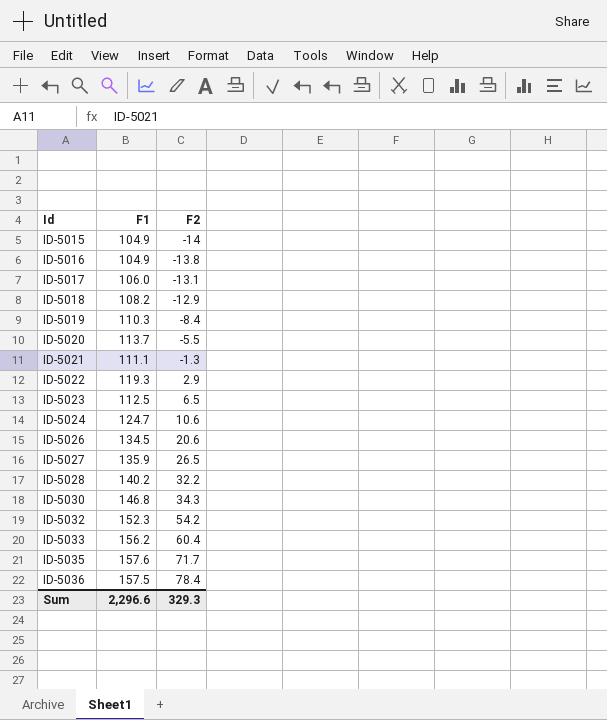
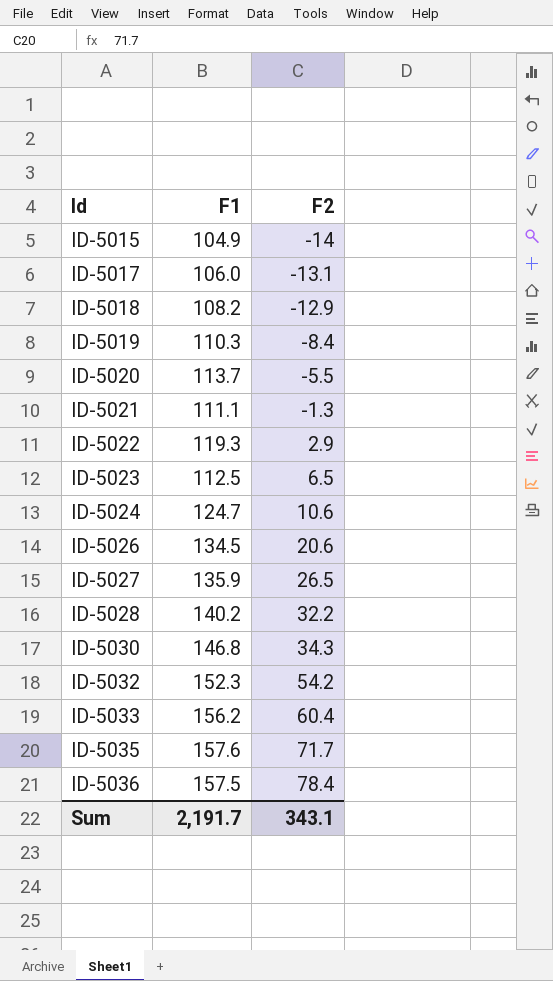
row ID-5016: 104.9 | -13.8 -> none
Sum | F1: 2,296.6 -> 2,191.7
Sum | F2: 329.3 -> 343.1

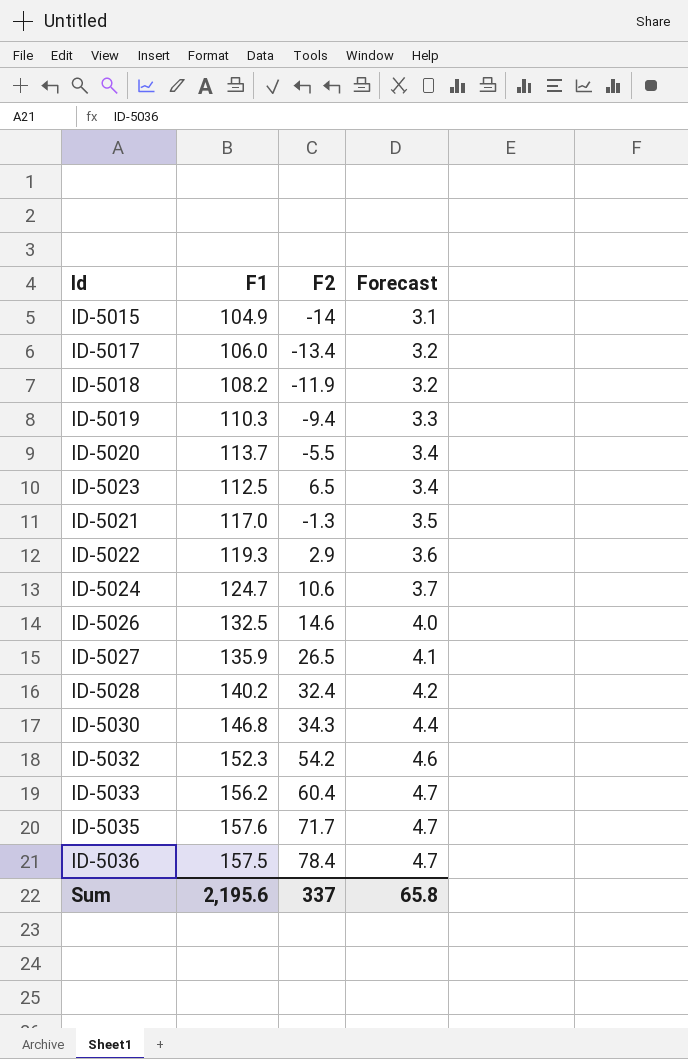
row order: Id ascending -> Forecast ascending
column Forecast | formula: none -> [F1] * 0.03
ID-5017 | F2: -13.1 -> -13.4
ID-5018 | F2: -12.9 -> -11.9
ID-5019 | F2: -8.4 -> -9.4
ID-5021 | F1: 111.1 -> 117.0
ID-5026 | F1: 134.5 -> 132.5
ID-5026 | F2: 20.6 -> 14.6
ID-5028 | F2: 32.2 -> 32.4
Sum | F1: 2,191.7 -> 2,195.6
Sum | F2: 343.1 -> 337

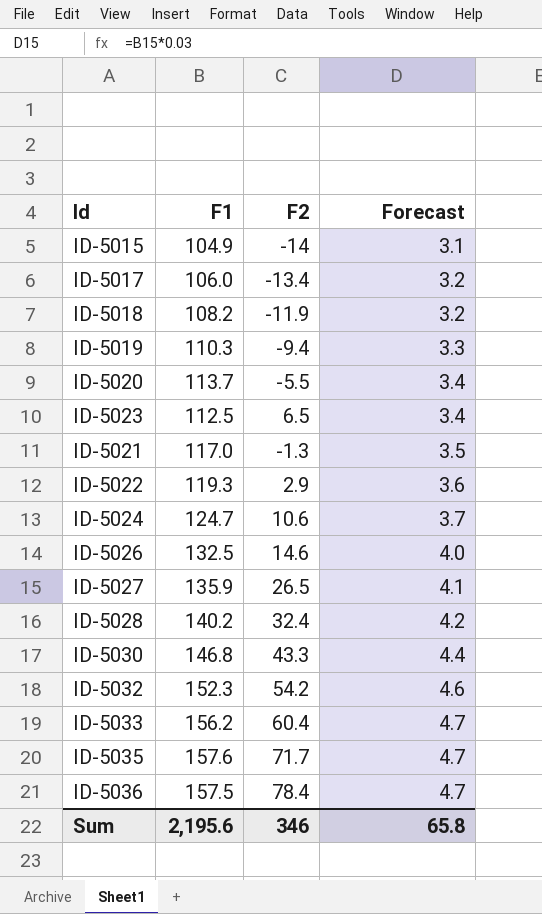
ID-5030 | F2: 34.3 -> 43.3
Sum | F2: 337 -> 346

